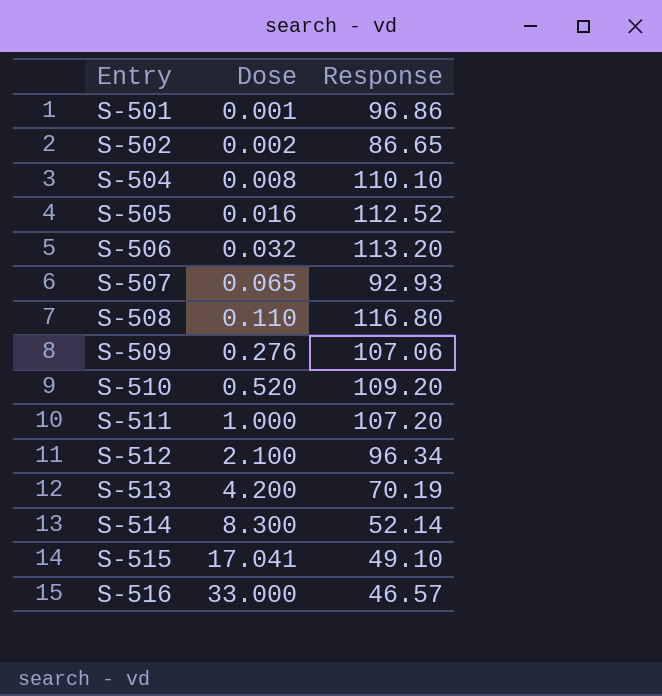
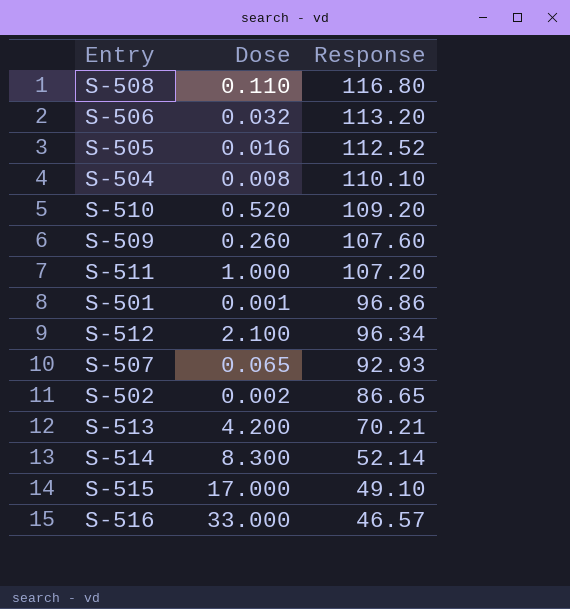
row order: Entry ascending -> Response descending
S-509 | Dose: 0.276 -> 0.260
S-509 | Response: 107.06 -> 107.60
S-513 | Response: 70.19 -> 70.21
S-515 | Dose: 17.041 -> 17.000

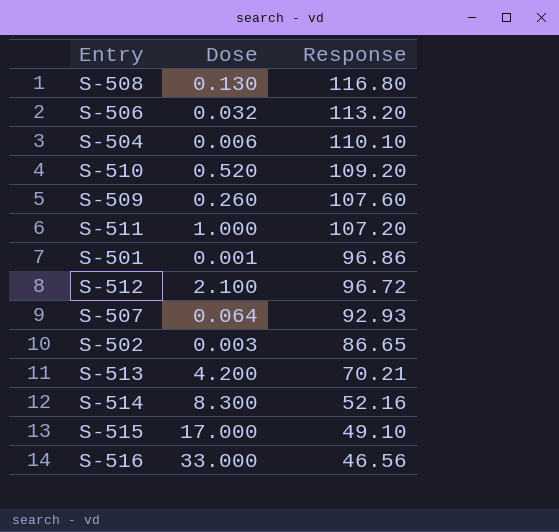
row S-505: 0.016 | 112.52 -> none
S-508 | Dose: 0.110 -> 0.130
S-504 | Dose: 0.008 -> 0.006
S-512 | Response: 96.34 -> 96.72
S-507 | Dose: 0.065 -> 0.064
S-502 | Dose: 0.002 -> 0.003
S-514 | Response: 52.14 -> 52.16
S-516 | Response: 46.57 -> 46.56

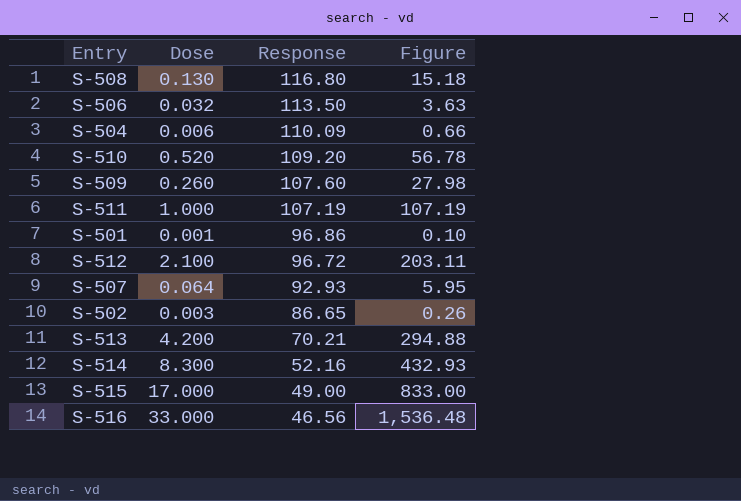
column Figure | formula: none -> [Dose] * [Response]
S-506 | Response: 113.20 -> 113.50
S-504 | Response: 110.10 -> 110.09
S-511 | Response: 107.20 -> 107.19
S-515 | Response: 49.10 -> 49.00

